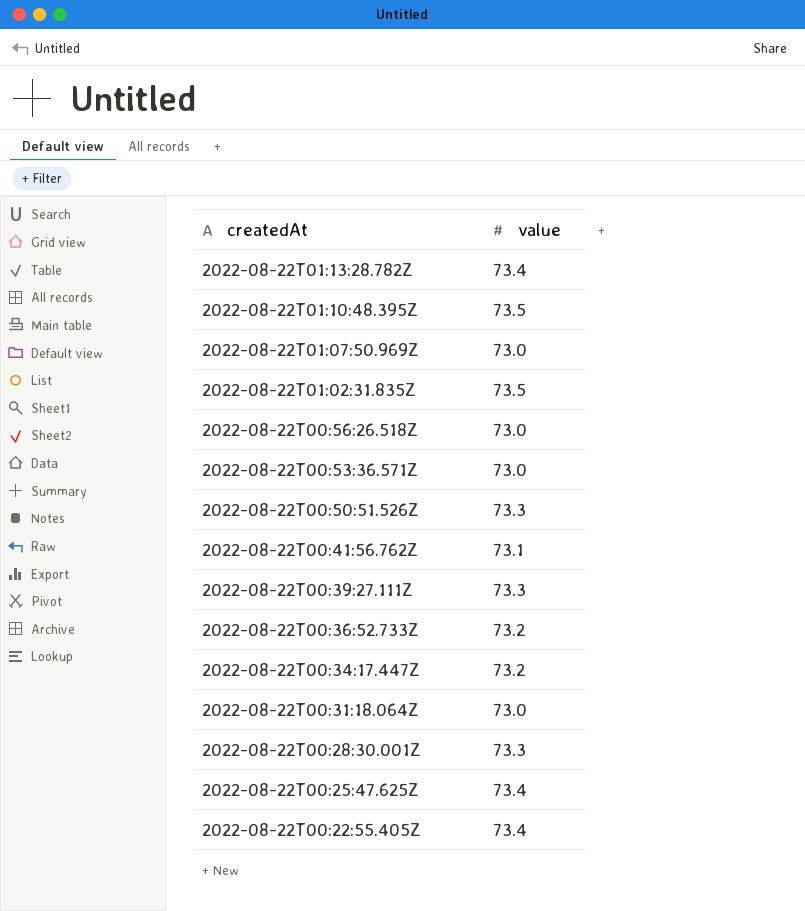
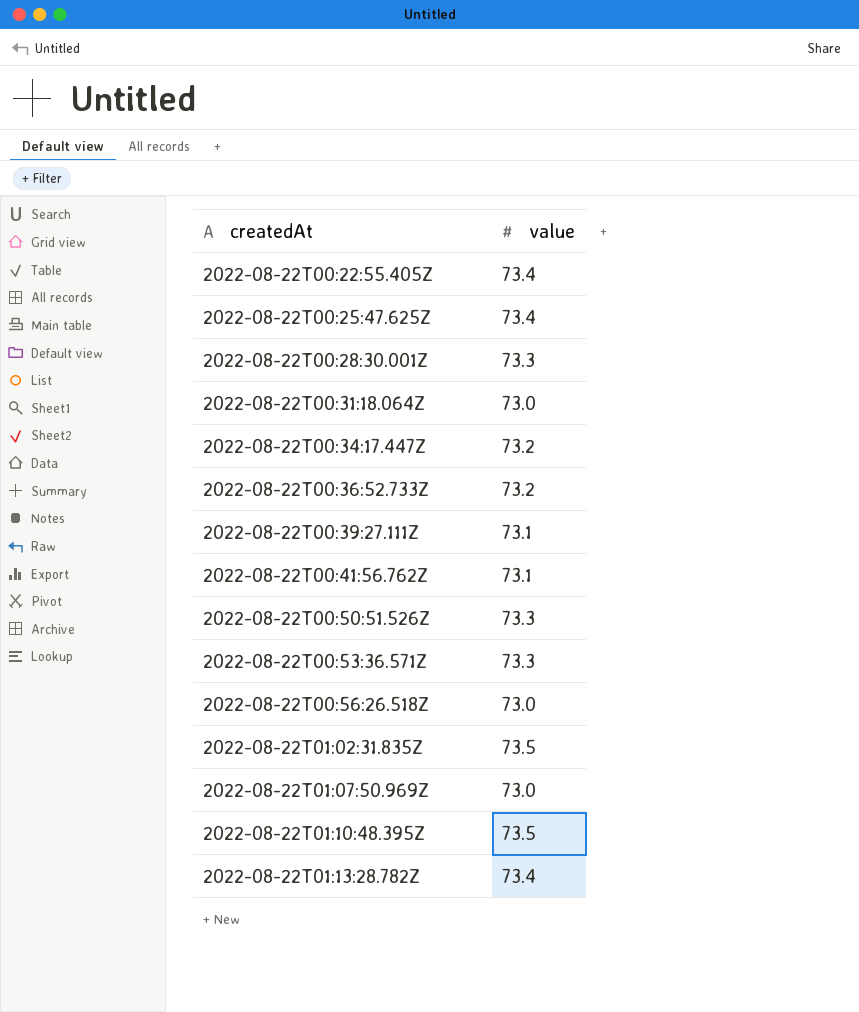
row order: createdAt descending -> createdAt ascending
2022-08-22T00:39:27.111Z | value: 73.3 -> 73.1
2022-08-22T00:53:36.571Z | value: 73.0 -> 73.3

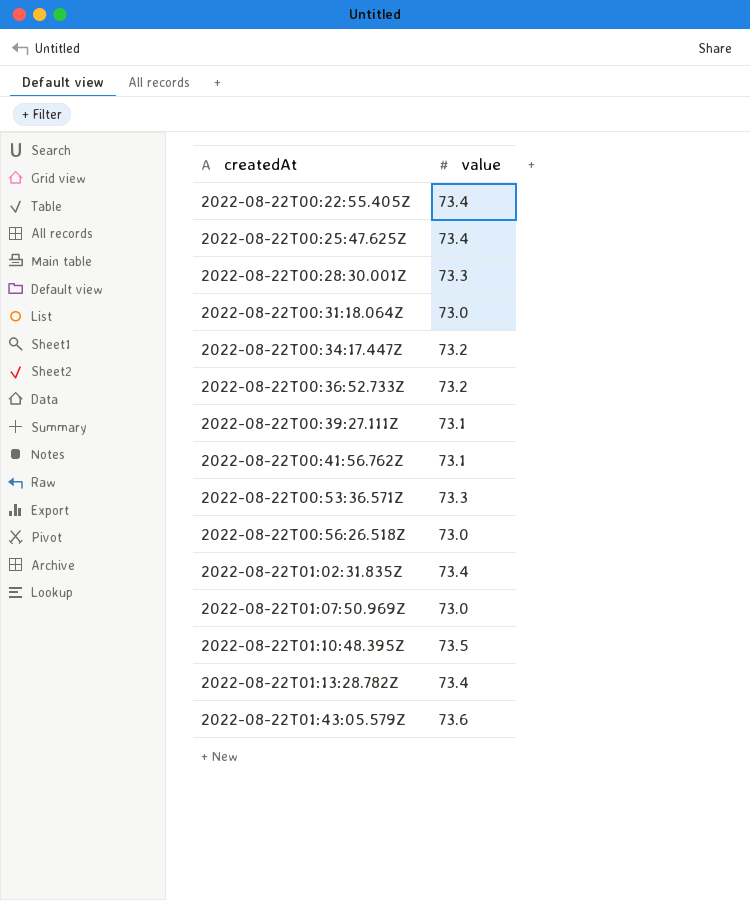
row 2022-08-22T00:50:51.526Z: 73.3 -> none
2022-08-22T01:02:31.835Z | value: 73.5 -> 73.4
row 2022-08-22T01:43:05.579Z: none -> 73.6

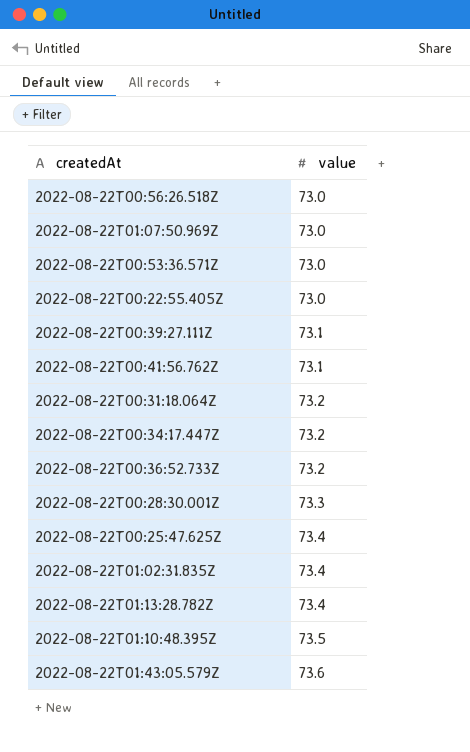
row order: createdAt ascending -> value ascending
2022-08-22T00:53:36.571Z | value: 73.3 -> 73.0
2022-08-22T00:22:55.405Z | value: 73.4 -> 73.0
2022-08-22T00:31:18.064Z | value: 73.0 -> 73.2

